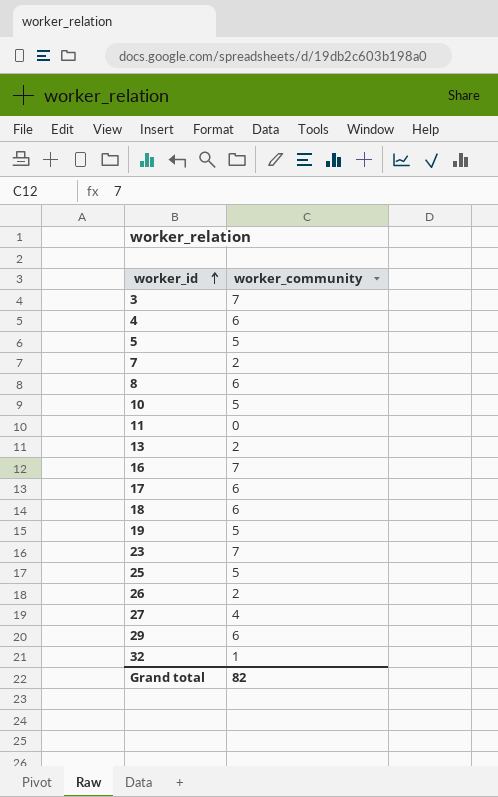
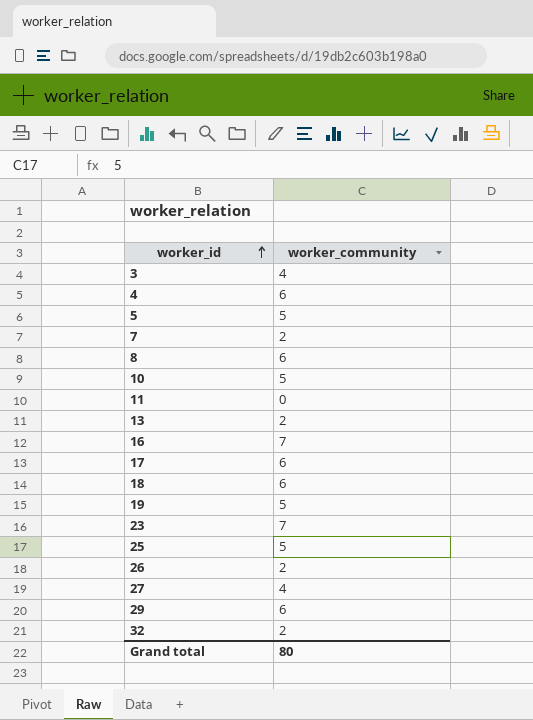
3 | worker_community: 7 -> 4
32 | worker_community: 1 -> 2
Grand total | worker_community: 82 -> 80

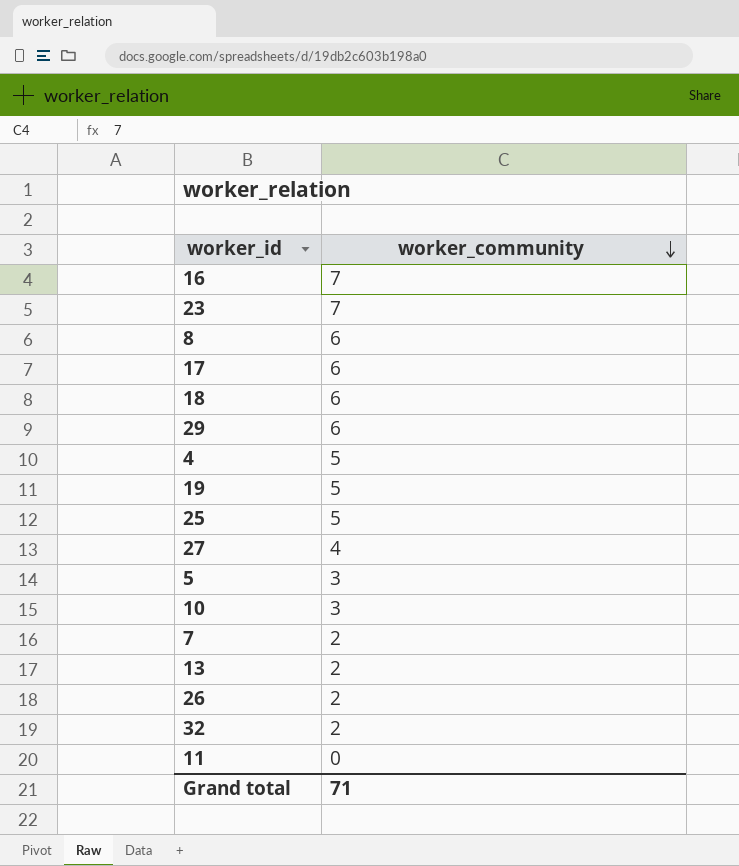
row order: worker_id ascending -> worker_community descending
row 3: 4 -> none
4 | worker_community: 6 -> 5
5 | worker_community: 5 -> 3
10 | worker_community: 5 -> 3
Grand total | worker_community: 80 -> 71

